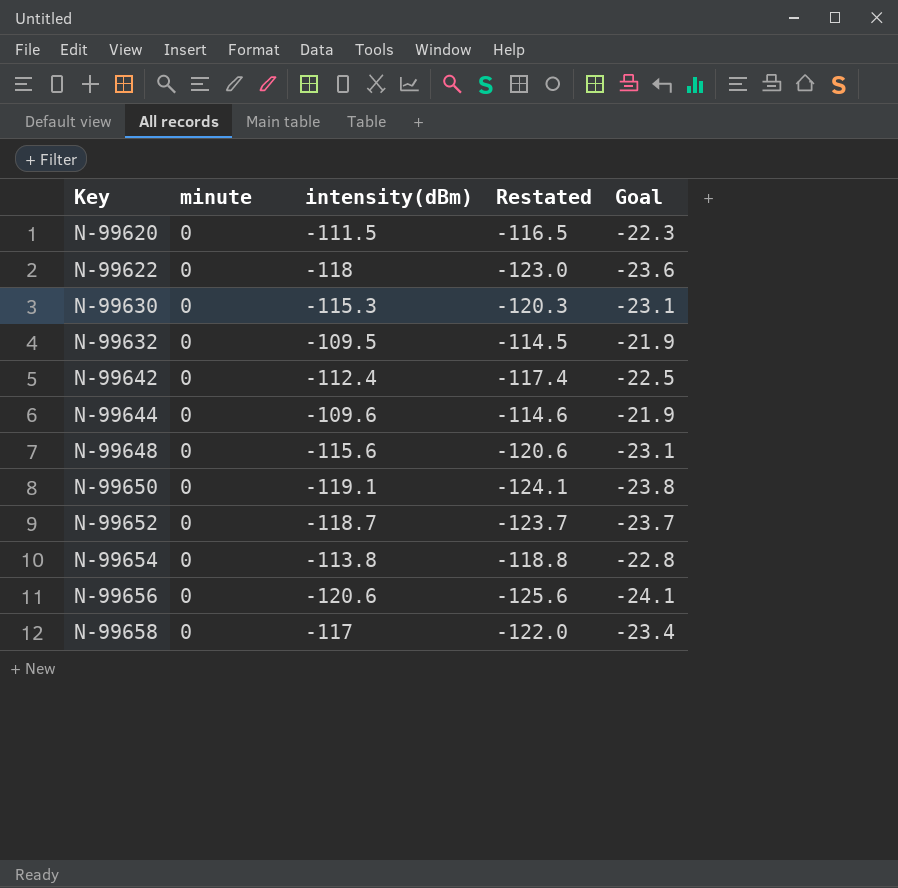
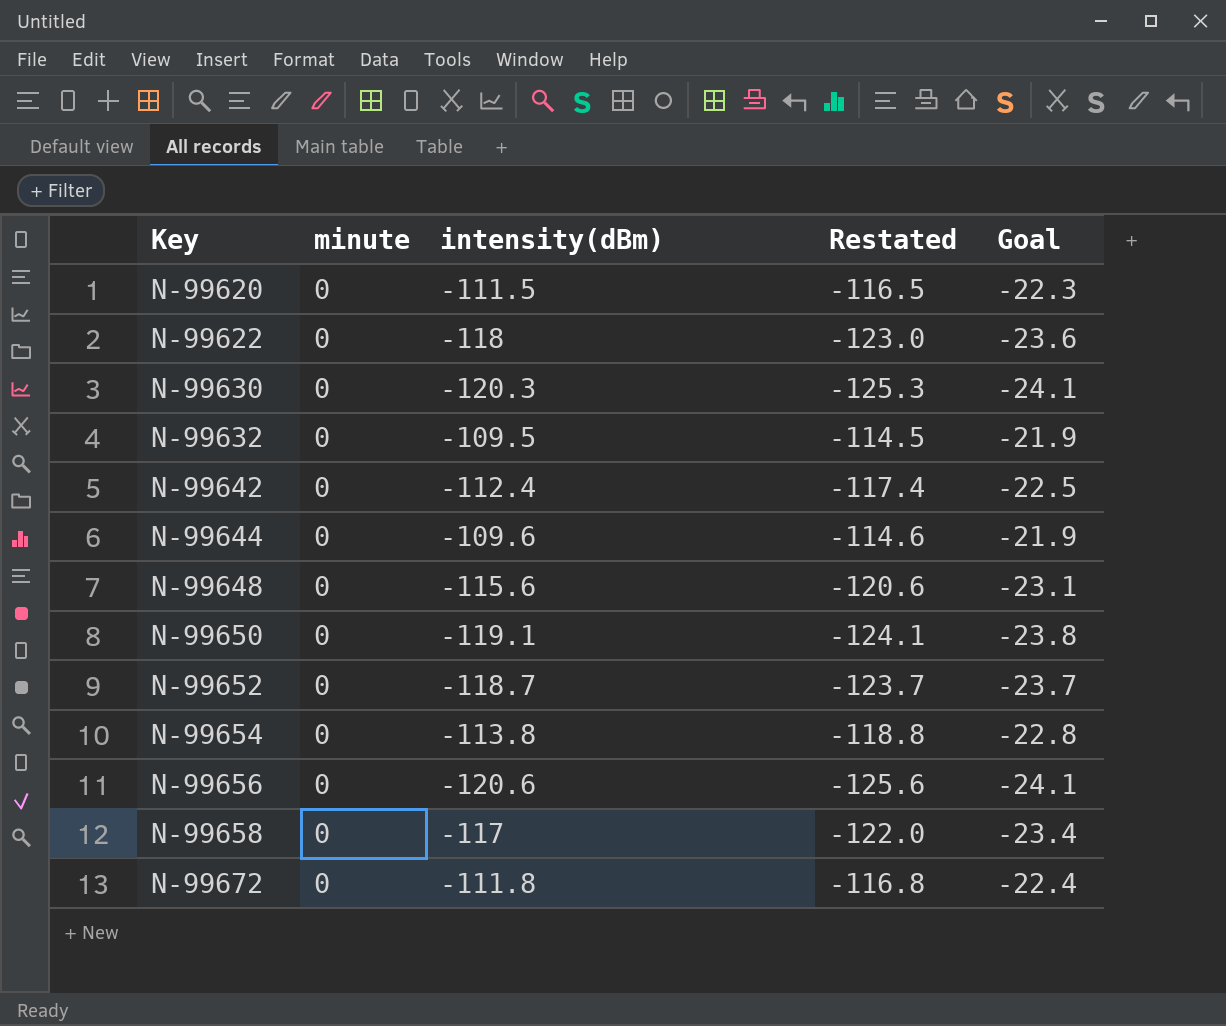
N-99630 | intensity(dBm): -115.3 -> -120.3
N-99630 | Restated: -120.3 -> -125.3
N-99630 | Goal: -23.1 -> -24.1
row N-99672: none -> 0 | -111.8 | -116.8 | -22.4

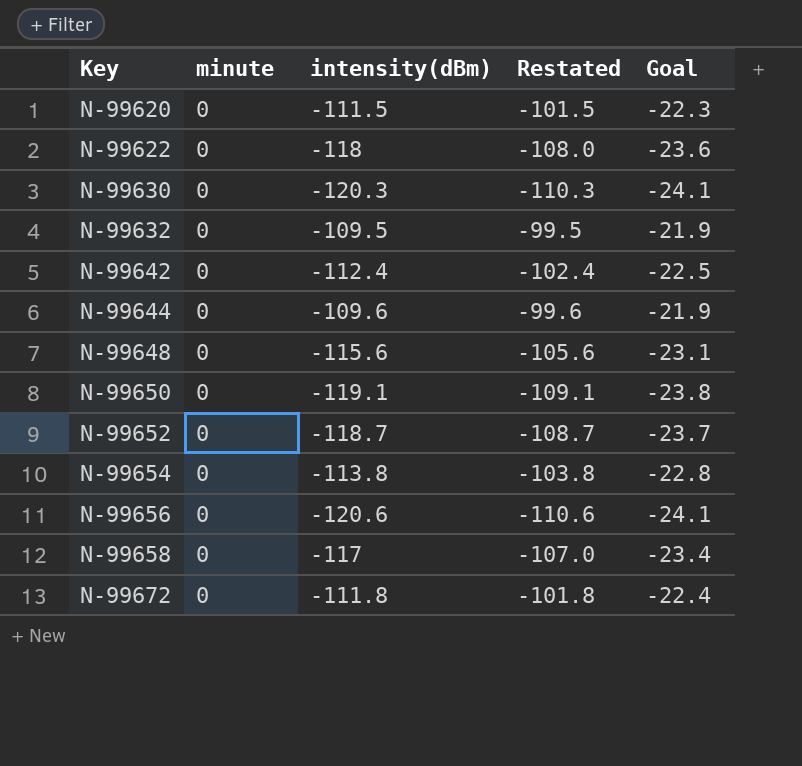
column Restated | formula: [intensity(dBm)] - 5 -> [intensity(dBm)] + 10

